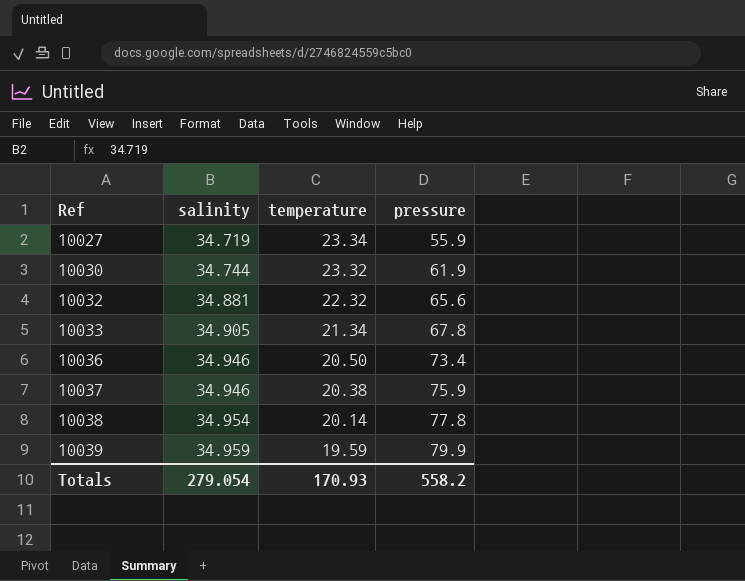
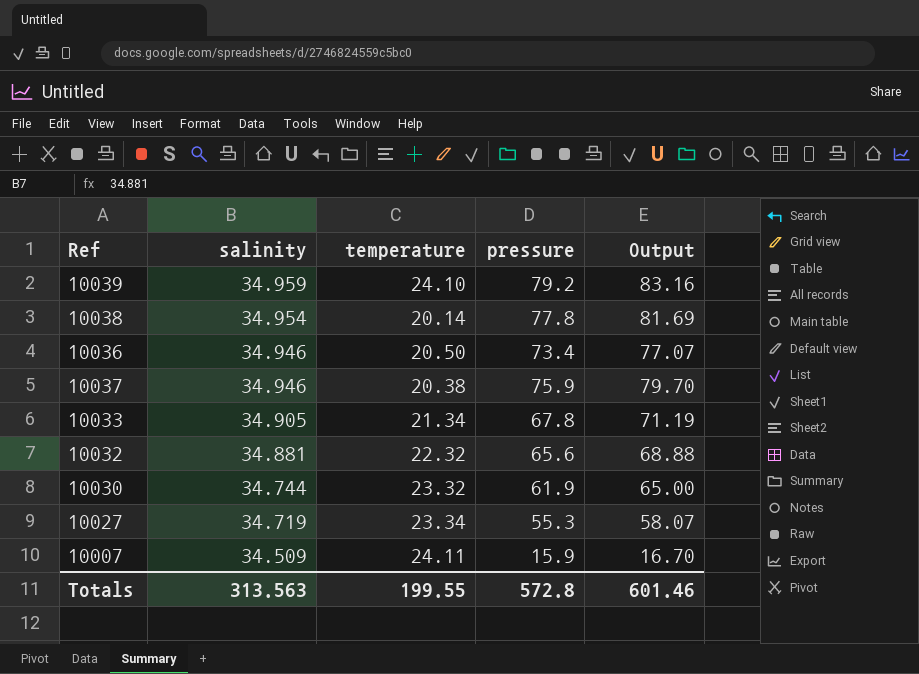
row order: Ref ascending -> salinity descending
column Output | formula: none -> [pressure] * 1.05
10039 | temperature: 19.59 -> 24.10
10039 | pressure: 79.9 -> 79.2
10027 | pressure: 55.9 -> 55.3
row 10007: none -> 34.509 | 24.11 | 15.9 | 16.70
Totals | salinity: 279.054 -> 313.563
Totals | temperature: 170.93 -> 199.55
Totals | pressure: 558.2 -> 572.8

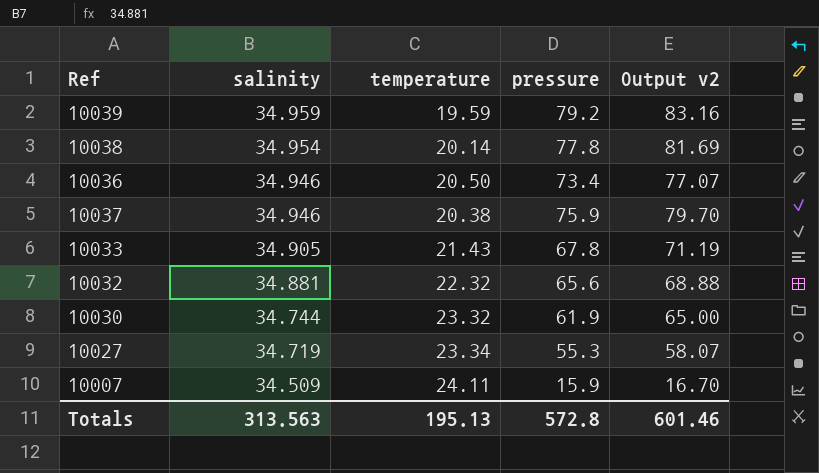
column name: Output -> Output v2
10039 | temperature: 24.10 -> 19.59
10033 | temperature: 21.34 -> 21.43
Totals | temperature: 199.55 -> 195.13

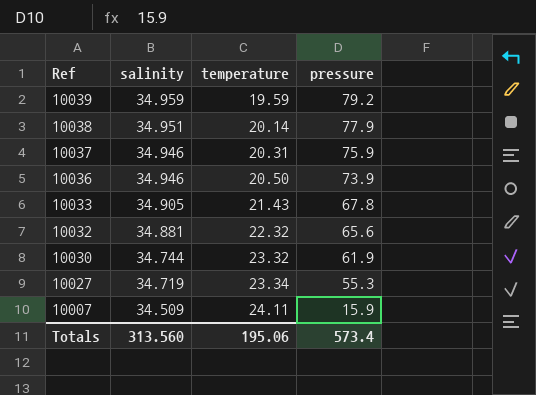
row order: salinity descending -> Ref descending
column Output v2 | formula: [pressure] * 1.05 -> none
10038 | salinity: 34.954 -> 34.951
10038 | pressure: 77.8 -> 77.9
10037 | temperature: 20.38 -> 20.31
10036 | pressure: 73.4 -> 73.9
Totals | salinity: 313.563 -> 313.560
Totals | temperature: 195.13 -> 195.06
Totals | pressure: 572.8 -> 573.4

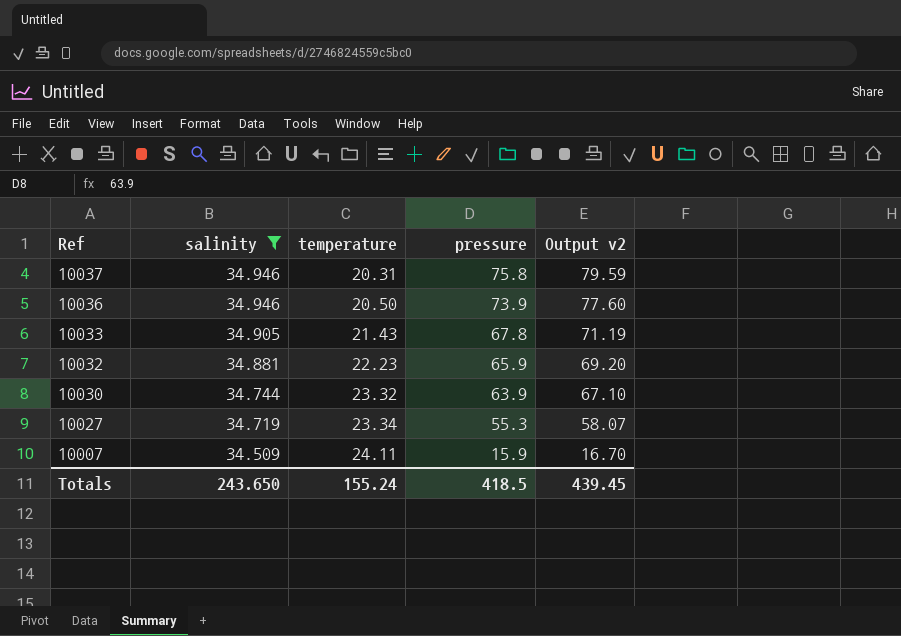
filter: none -> salinity <= 34.946
column Output v2 | formula: none -> [pressure] * 1.05
10037 | pressure: 75.9 -> 75.8
10032 | temperature: 22.32 -> 22.23
10032 | pressure: 65.6 -> 65.9
10030 | pressure: 61.9 -> 63.9
Totals | salinity: 313.560 -> 243.650
Totals | temperature: 195.06 -> 155.24
Totals | pressure: 573.4 -> 418.5

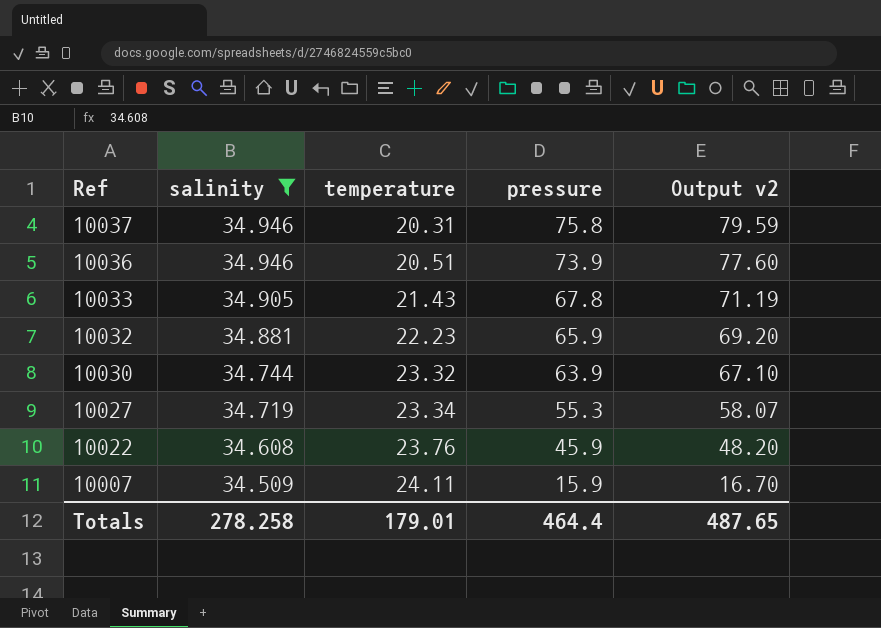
10036 | temperature: 20.50 -> 20.51
row 10022: none -> 34.608 | 23.76 | 45.9 | 48.20
Totals | salinity: 243.650 -> 278.258
Totals | temperature: 155.24 -> 179.01
Totals | pressure: 418.5 -> 464.4
Totals | Output v2: 439.45 -> 487.65

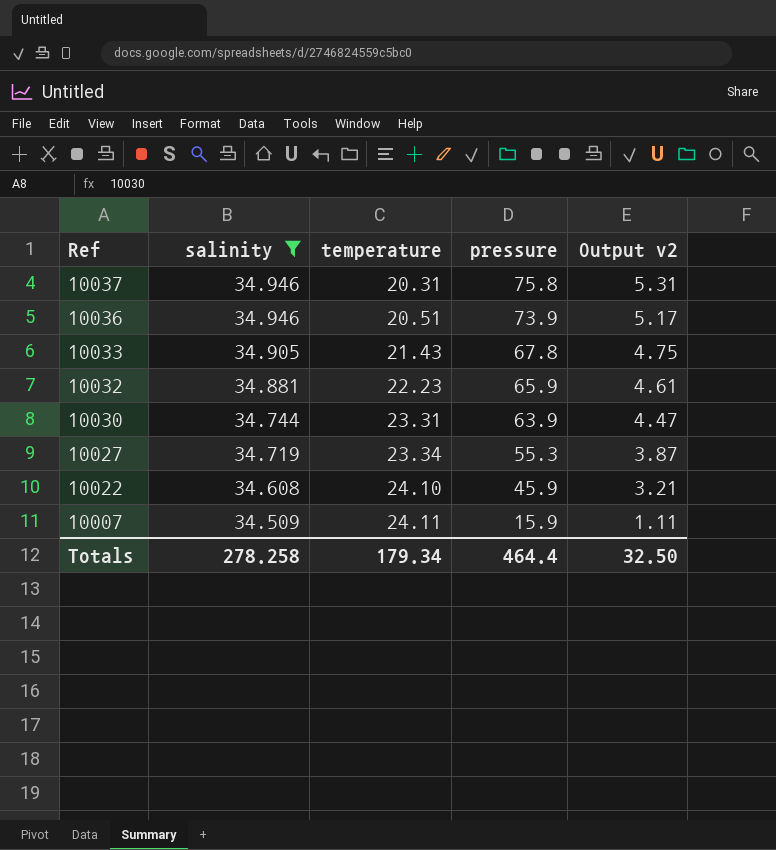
column Output v2 | formula: [pressure] * 1.05 -> [pressure] * 0.07
10030 | temperature: 23.32 -> 23.31
10022 | temperature: 23.76 -> 24.10
Totals | temperature: 179.01 -> 179.34
Totals | Output v2: 487.65 -> 32.50

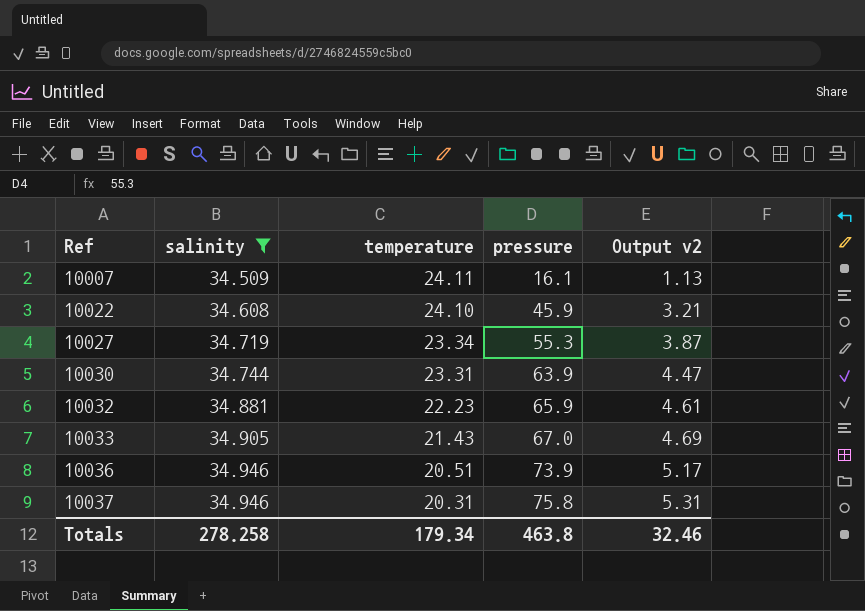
row order: Ref descending -> Ref ascending
10007 | pressure: 15.9 -> 16.1
10007 | Output v2: 1.11 -> 1.13
10033 | pressure: 67.8 -> 67.0
10033 | Output v2: 4.75 -> 4.69
Totals | pressure: 464.4 -> 463.8
Totals | Output v2: 32.50 -> 32.46

